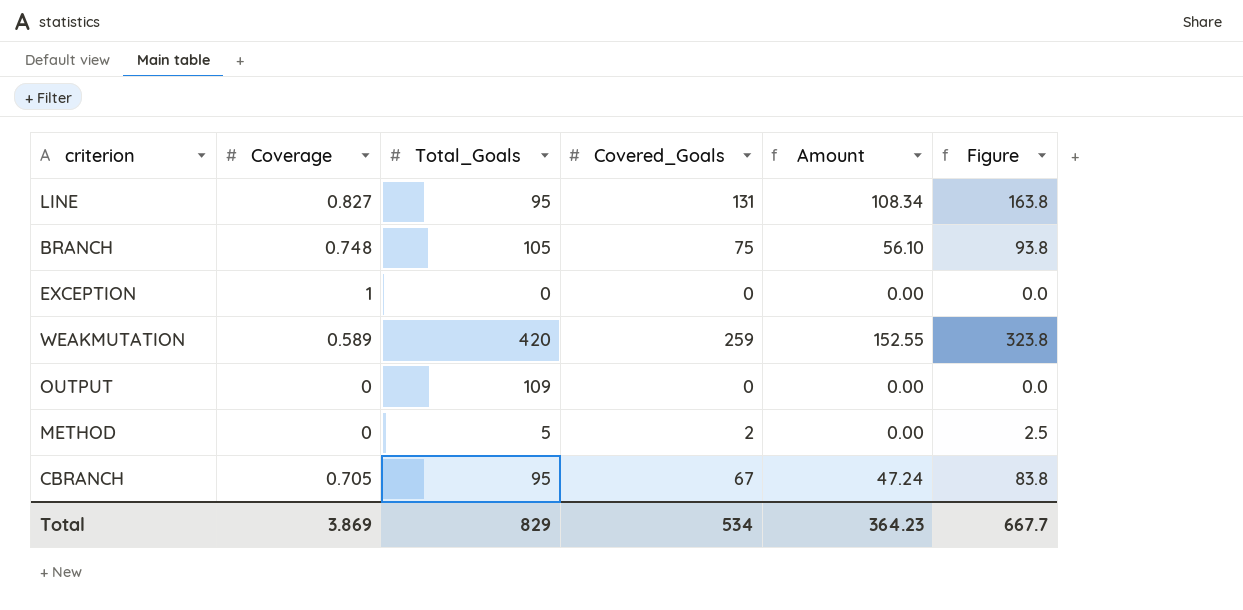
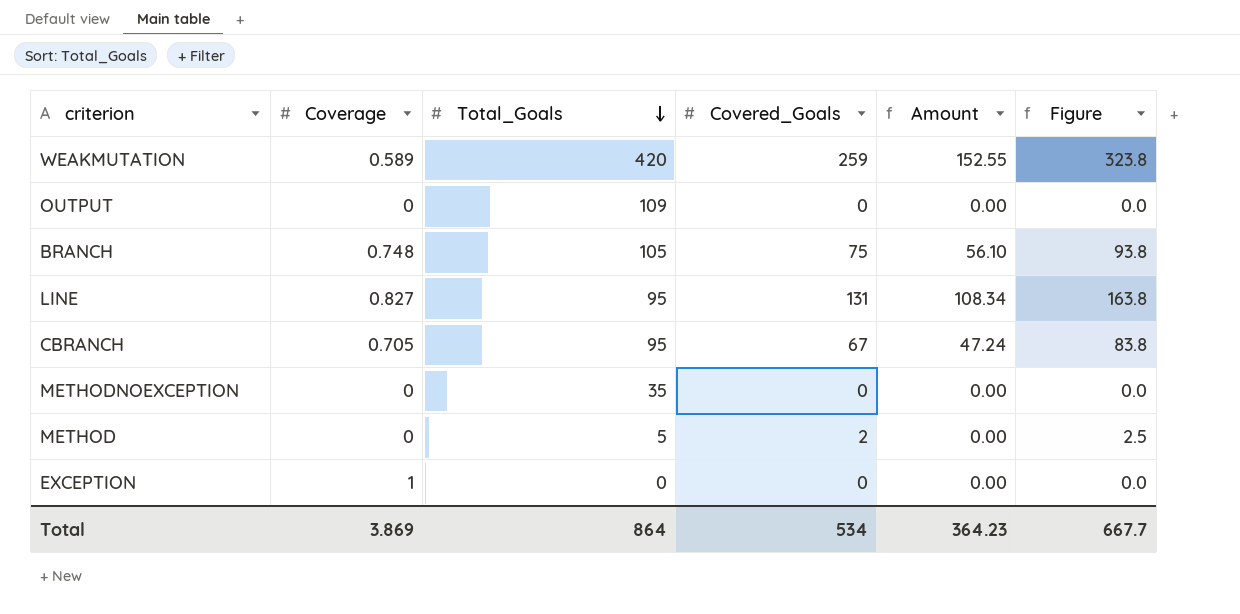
row order: none -> Total_Goals descending
row METHODNOEXCEPTION: none -> 0 | 35 | 0 | 0.00 | 0.0
Total | Total_Goals: 829 -> 864

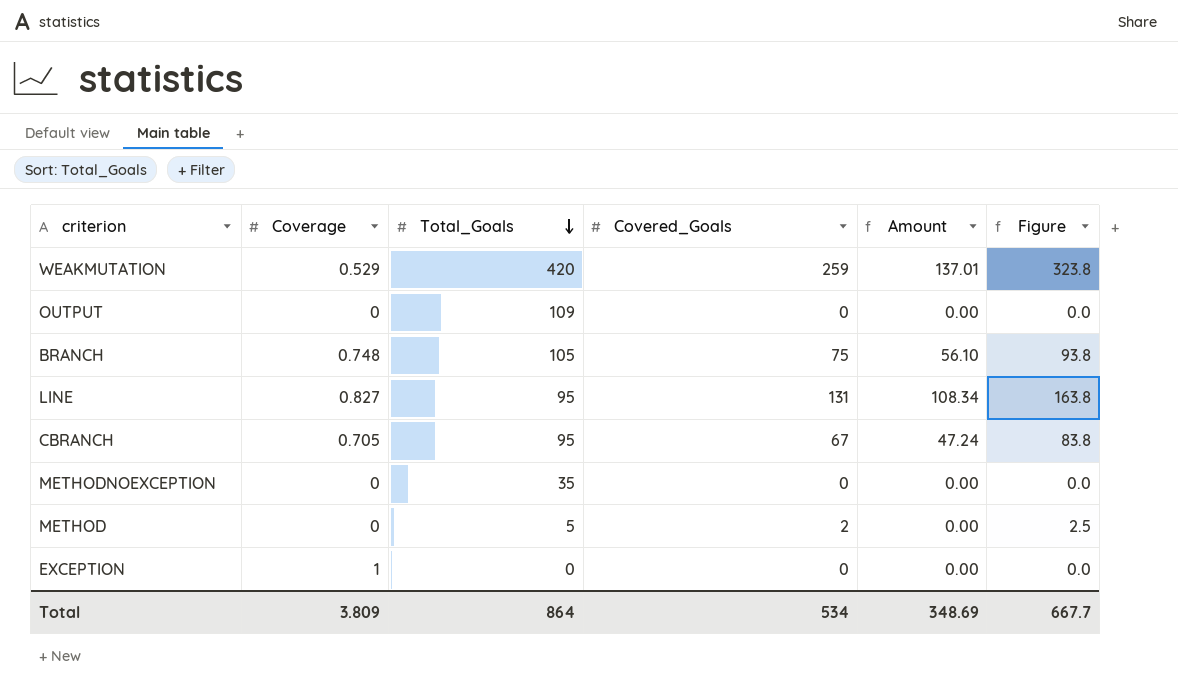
WEAKMUTATION | Coverage: 0.589 -> 0.529
WEAKMUTATION | Amount: 152.55 -> 137.01
Total | Coverage: 3.869 -> 3.809
Total | Amount: 364.23 -> 348.69

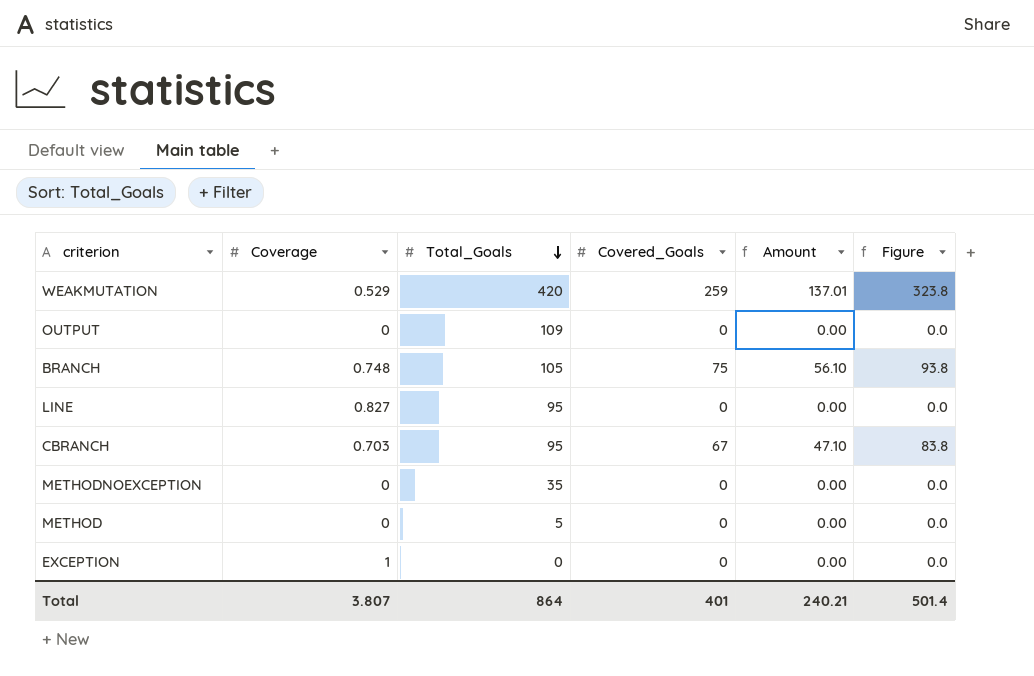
LINE | Covered_Goals: 131 -> 0
LINE | Amount: 108.34 -> 0.00
LINE | Figure: 163.8 -> 0.0
CBRANCH | Coverage: 0.705 -> 0.703
CBRANCH | Amount: 47.24 -> 47.10
METHOD | Covered_Goals: 2 -> 0
METHOD | Figure: 2.5 -> 0.0
Total | Coverage: 3.809 -> 3.807
Total | Covered_Goals: 534 -> 401
Total | Amount: 348.69 -> 240.21
Total | Figure: 667.7 -> 501.4

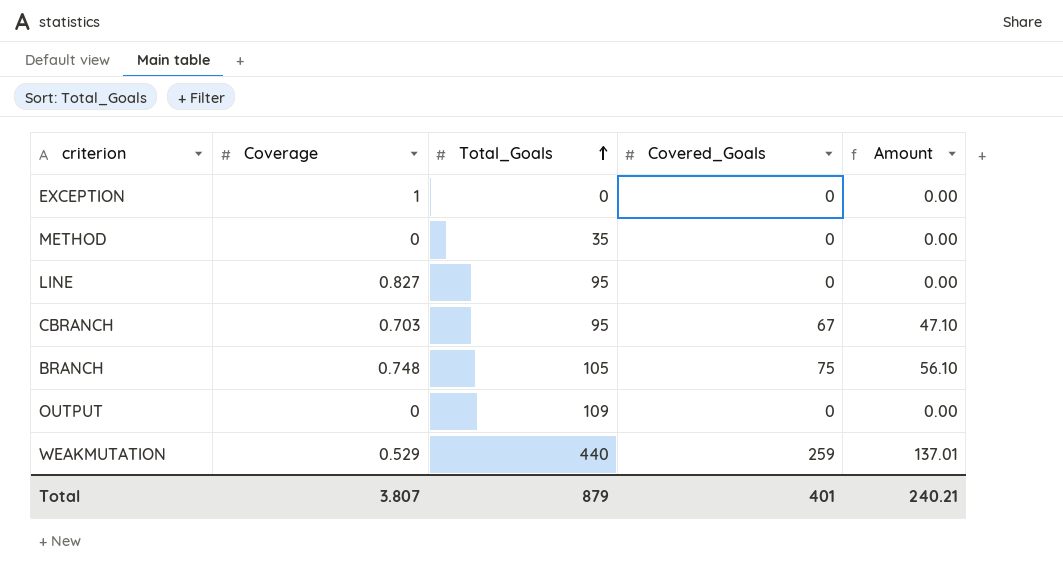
row order: Total_Goals descending -> Total_Goals ascending
column Figure | formula: [Covered_Goals] * 1.25 -> none
row METHODNOEXCEPTION: 0 | 35 | 0 | 0.00 | 0.0 -> none
METHOD | Total_Goals: 5 -> 35
WEAKMUTATION | Total_Goals: 420 -> 440
Total | Total_Goals: 864 -> 879

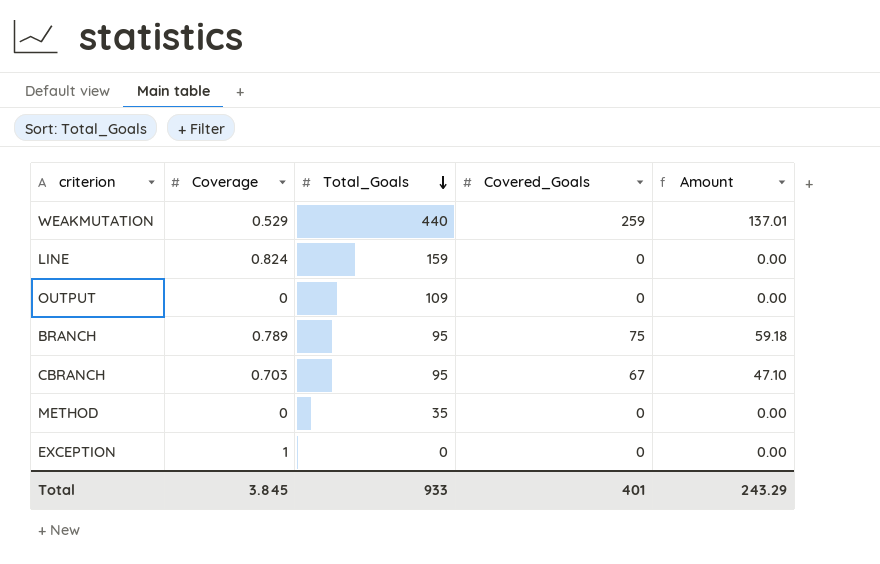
row order: Total_Goals ascending -> Total_Goals descending
LINE | Coverage: 0.827 -> 0.824
LINE | Total_Goals: 95 -> 159
BRANCH | Coverage: 0.748 -> 0.789
BRANCH | Total_Goals: 105 -> 95
BRANCH | Amount: 56.10 -> 59.18
Total | Coverage: 3.807 -> 3.845
Total | Total_Goals: 879 -> 933
Total | Amount: 240.21 -> 243.29

